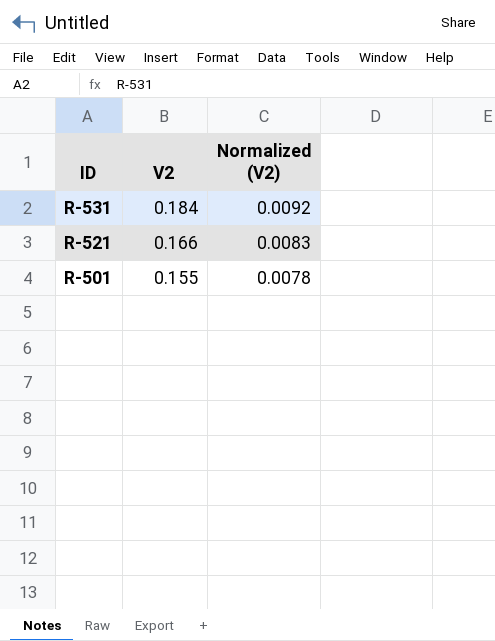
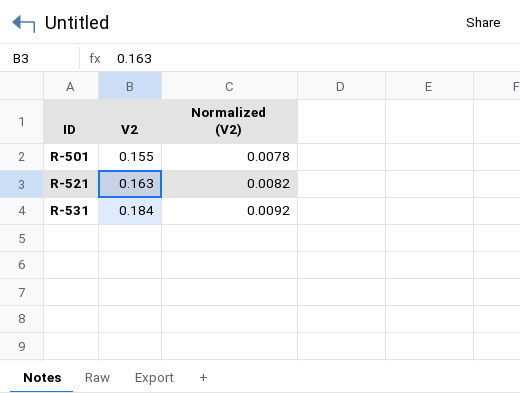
row order: ID descending -> ID ascending
R-521 | V2: 0.166 -> 0.163
R-521 | Normalized (V2): 0.0083 -> 0.0082

